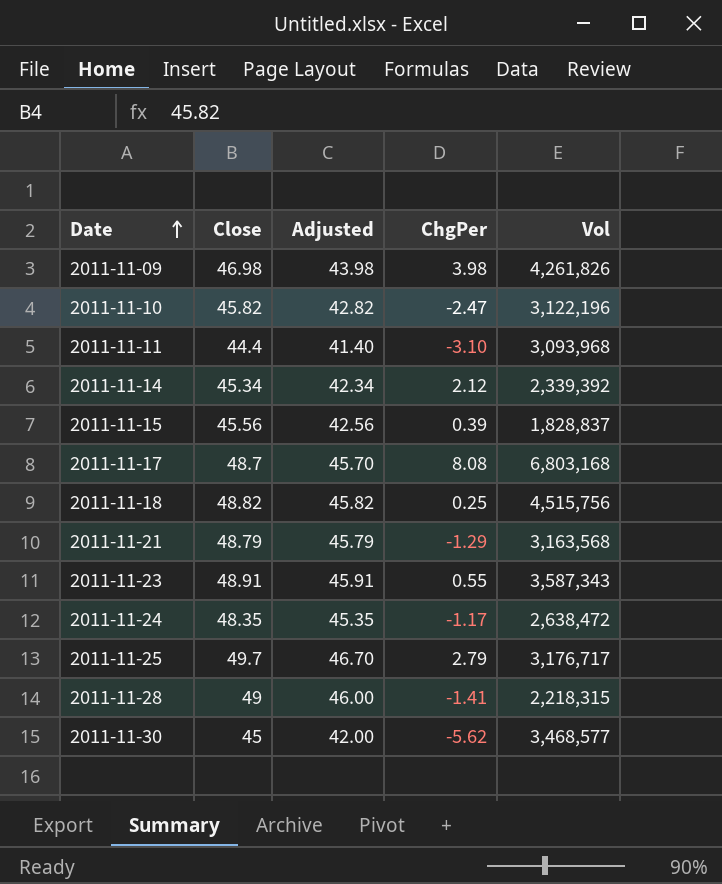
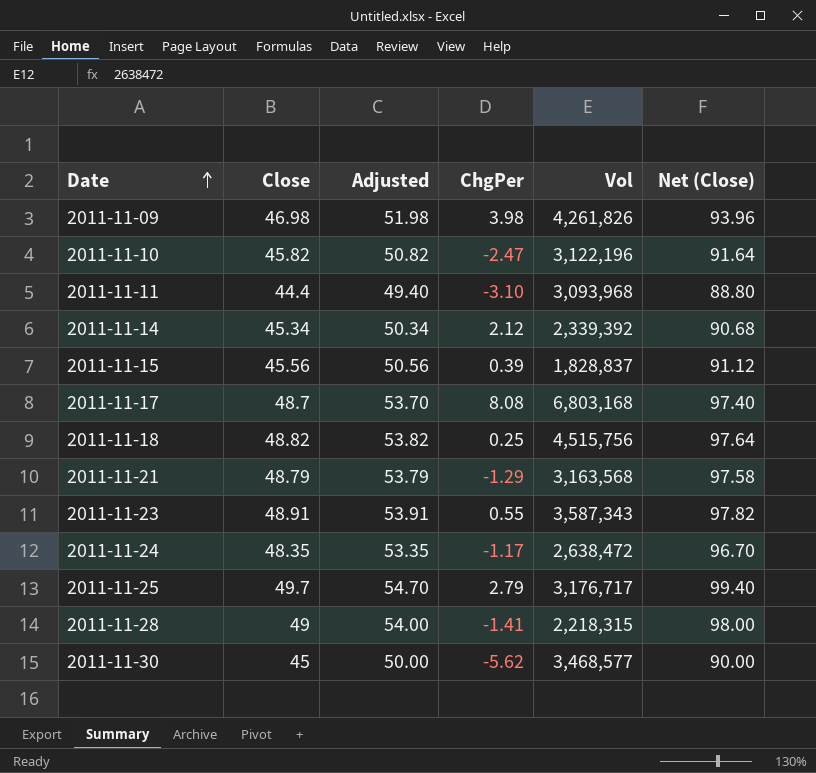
column Adjusted | formula: [Close] - 3 -> [Close] + 5
column Net (Close) | formula: none -> [Close] * 2

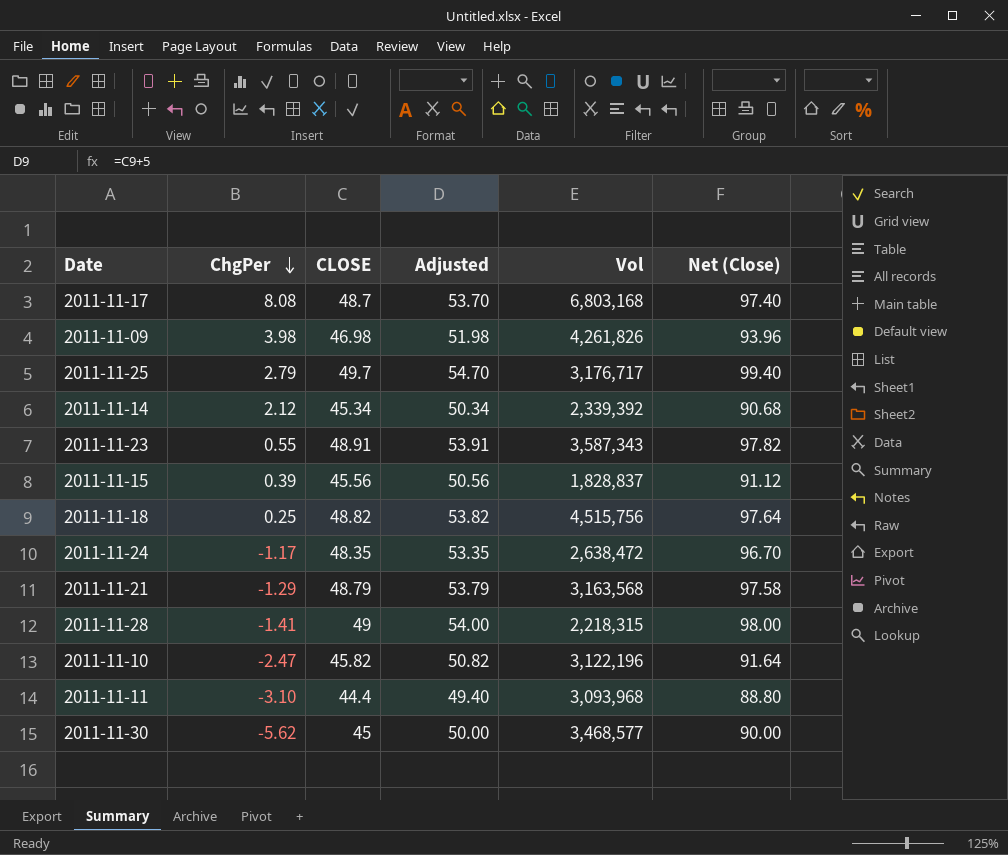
row order: Date ascending -> ChgPer descending
column ChgPer | position: 4 -> 2
column name: Close -> CLOSE

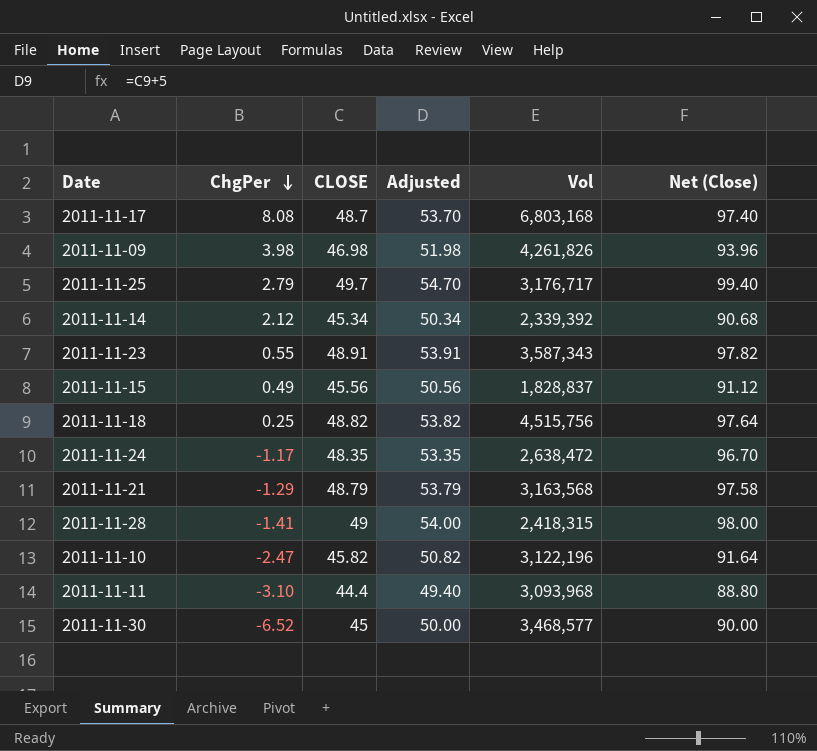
2011-11-15 | ChgPer: 0.39 -> 0.49
2011-11-28 | Vol: 2,218,315 -> 2,418,315
2011-11-30 | ChgPer: -5.62 -> -6.52

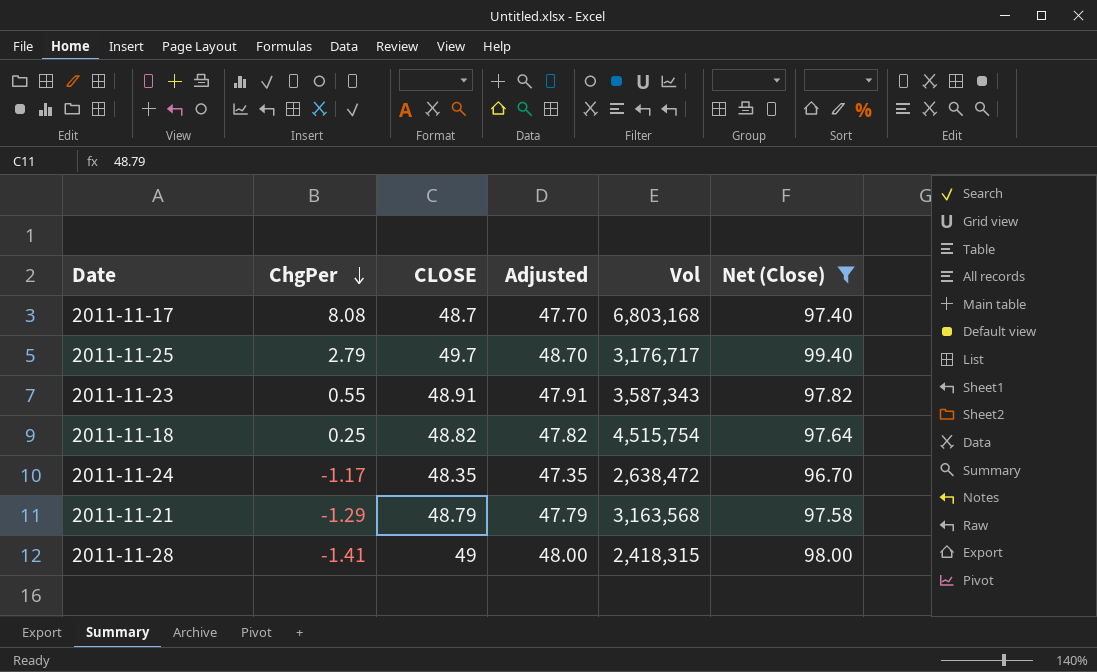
filter: none -> Net (Close) >= 96.70
column Adjusted | formula: [CLOSE] + 5 -> [CLOSE] - 1
2011-11-18 | Vol: 4,515,756 -> 4,515,754

